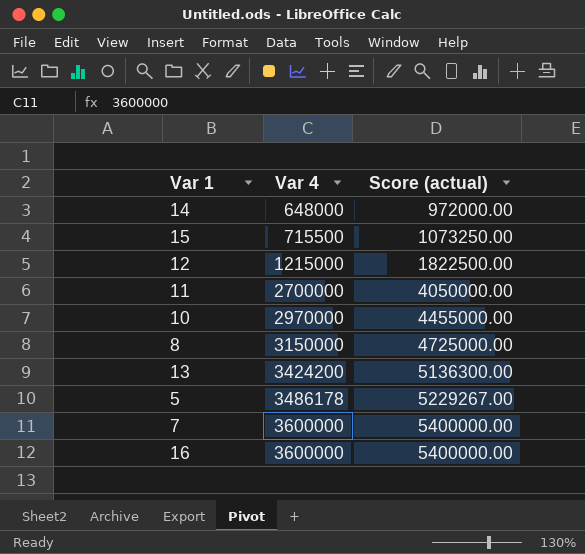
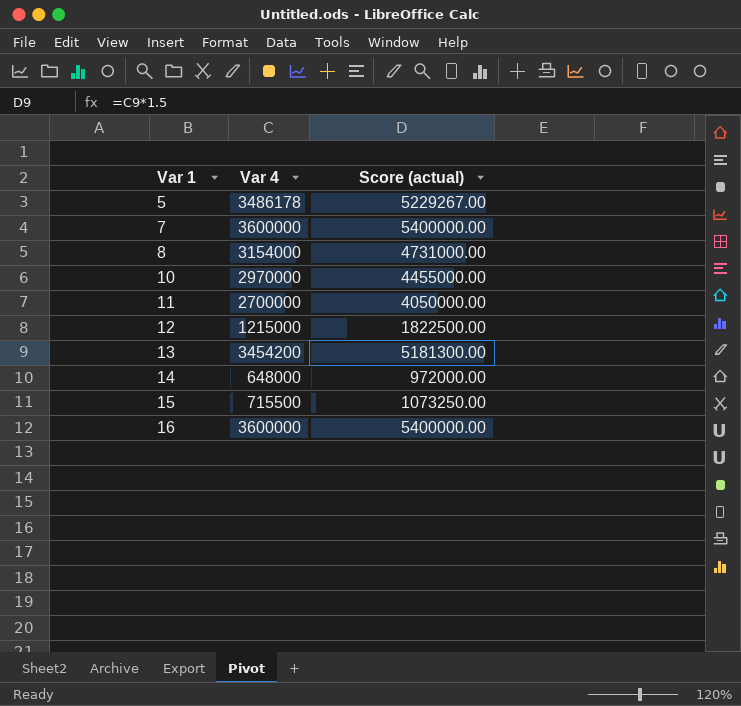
row order: Var 4 ascending -> Var 1 ascending
8 | Var 4: 3150000 -> 3154000
8 | Score (actual): 4725000.00 -> 4731000.00
13 | Var 4: 3424200 -> 3454200
13 | Score (actual): 5136300.00 -> 5181300.00

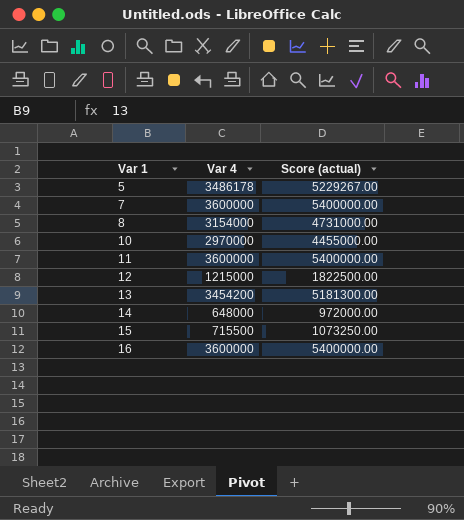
11 | Var 4: 2700000 -> 3600000
11 | Score (actual): 4050000.00 -> 5400000.00

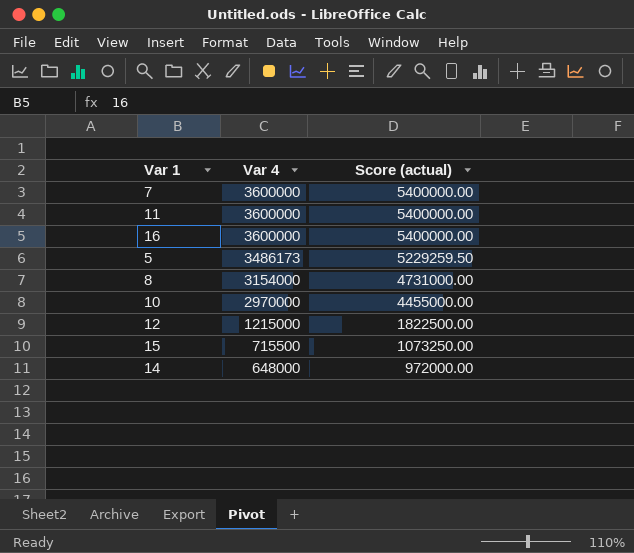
row order: Var 1 ascending -> Var 4 descending
row 13: 3454200 | 5181300.00 -> none
5 | Var 4: 3486178 -> 3486173
5 | Score (actual): 5229267.00 -> 5229259.50

